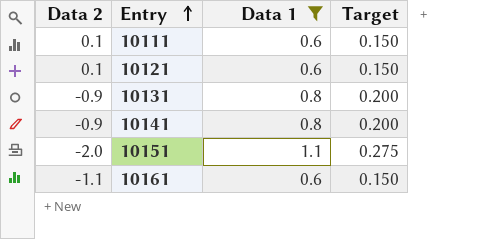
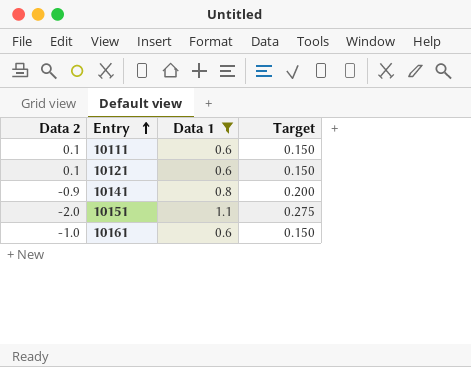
row 10131: -0.9 | 0.8 | 0.200 -> none
10161 | Data 2: -1.1 -> -1.0

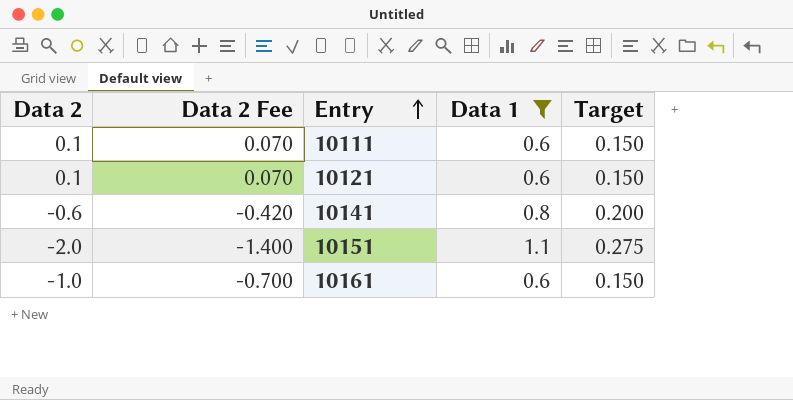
column Data 2 Fee | formula: none -> [Data 2] * 0.7
10141 | Data 2: -0.9 -> -0.6

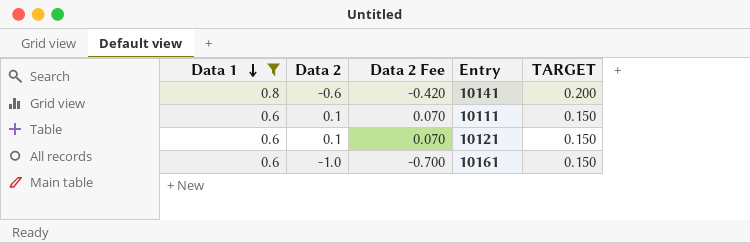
row order: Entry ascending -> Data 1 descending
column Data 1 | position: 4 -> 1
column name: Target -> TARGET
row 10151: -2.0 | -1.400 | 1.1 | 0.275 -> none

